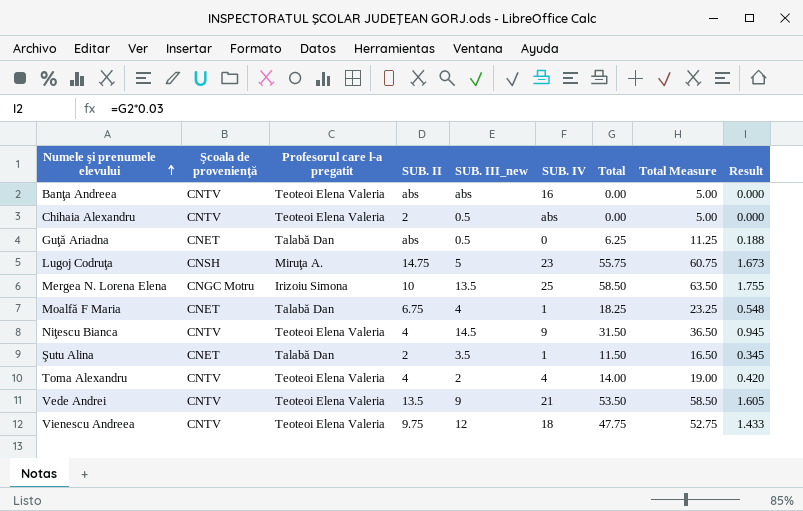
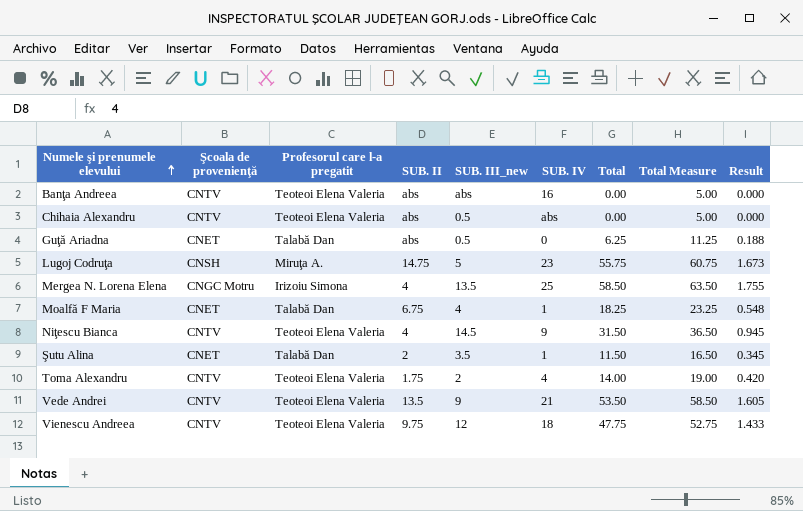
Chihaia Alexandru | SUB. II: 2 -> abs
Mergea N. Lorena Elena | SUB. II: 10 -> 4
Toma Alexandru | SUB. II: 4 -> 1.75

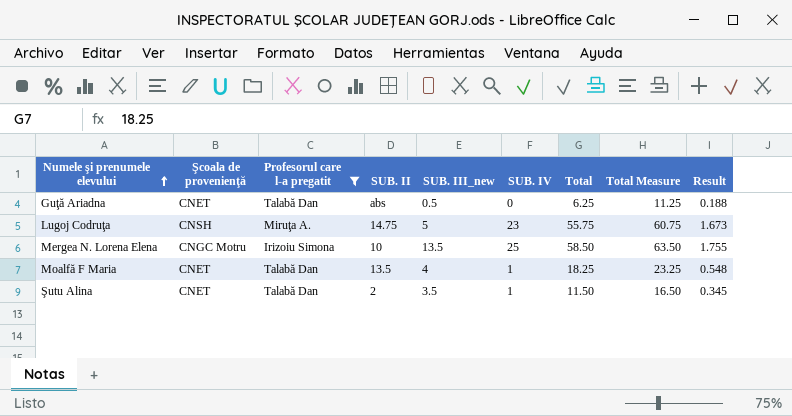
filter: none -> Profesorul care l-a pregatit != Teoteoi Elena Valeria
Mergea N. Lorena Elena | SUB. II: 4 -> 10
Moalfă F Maria | SUB. II: 6.75 -> 13.5

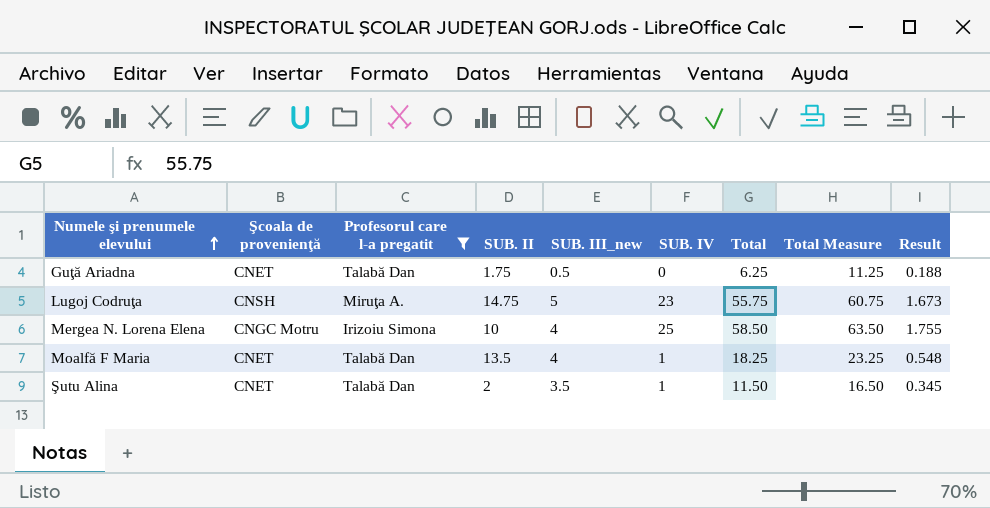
Guţă Ariadna | SUB. II: abs -> 1.75
Mergea N. Lorena Elena | SUB. III_new: 13.5 -> 4

